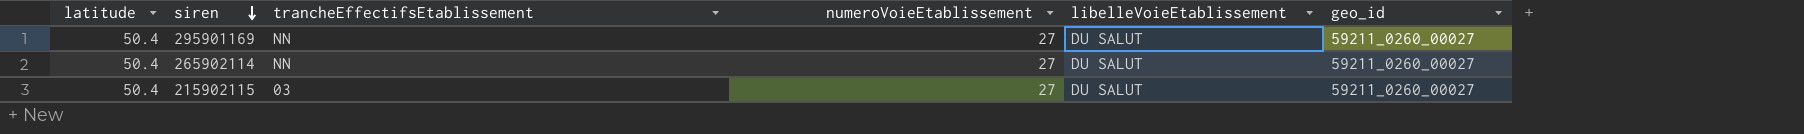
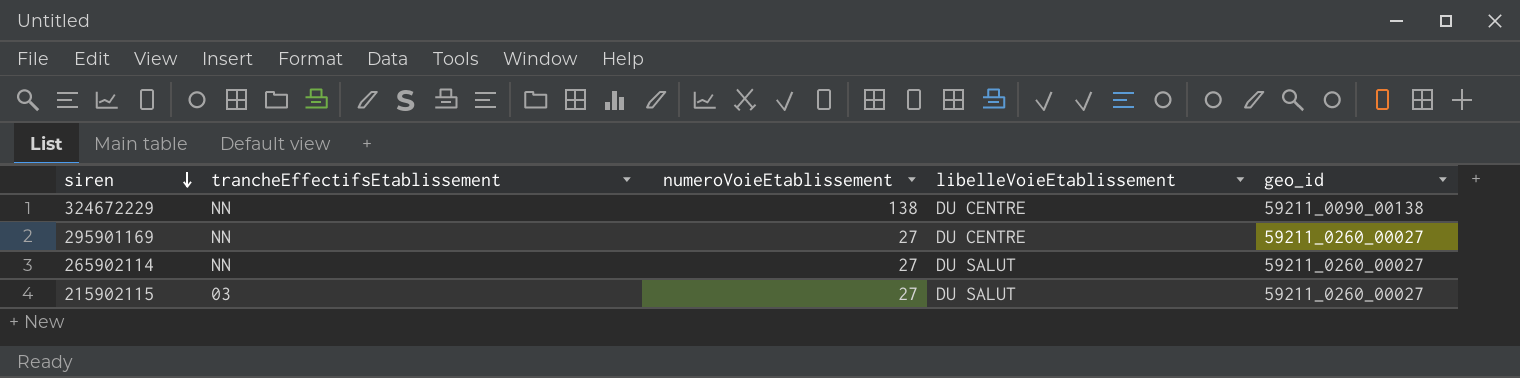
column latitude | position: 1 -> none
row 324672229: none -> NN | 138 | DU CENTRE | 59211_0090_00138
295901169 | libelleVoieEtablissement: DU SALUT -> DU CENTRE

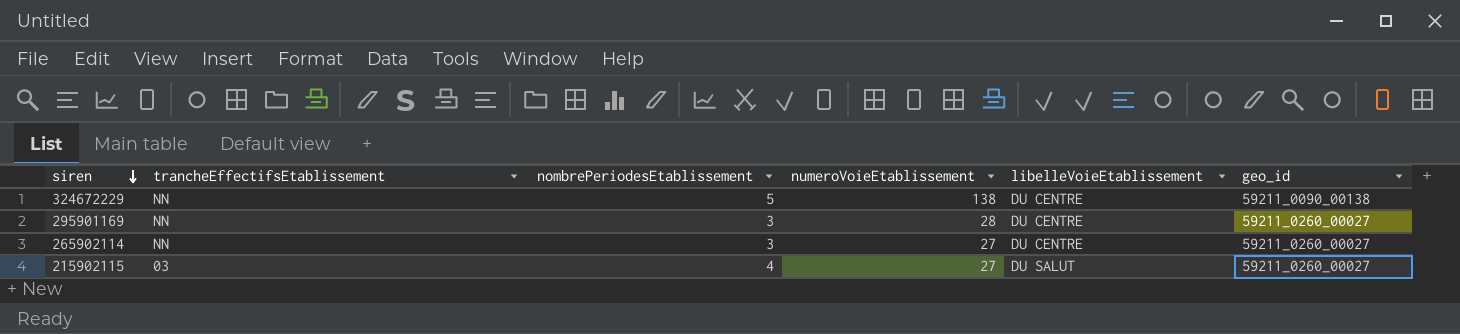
column nombrePeriodesEtablissement | position: none -> 3
295901169 | numeroVoieEtablissement: 27 -> 28
265902114 | libelleVoieEtablissement: DU SALUT -> DU CENTRE

